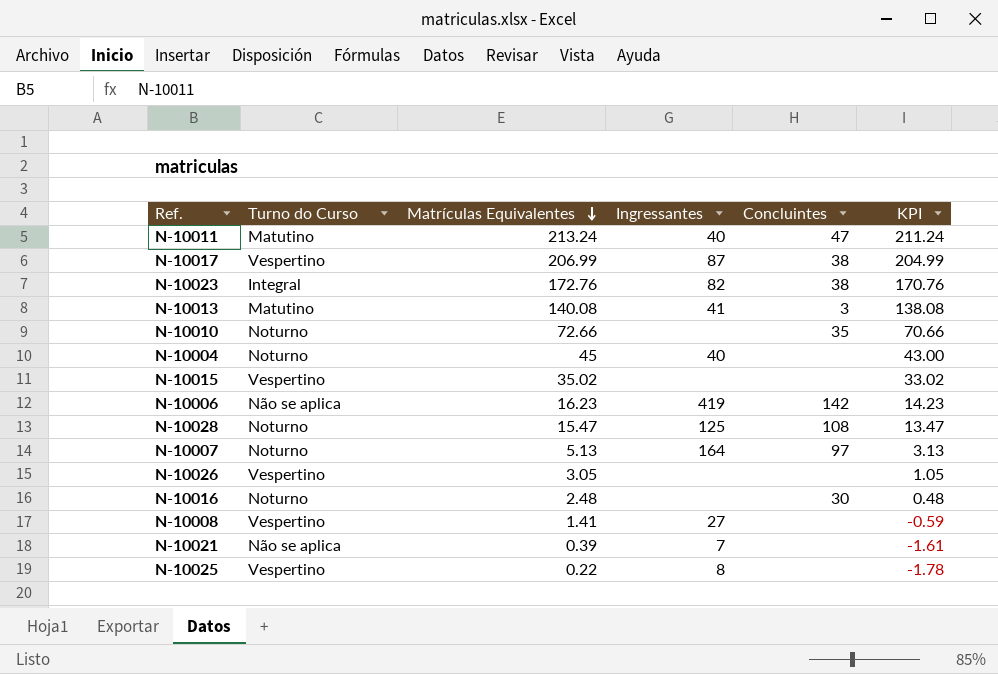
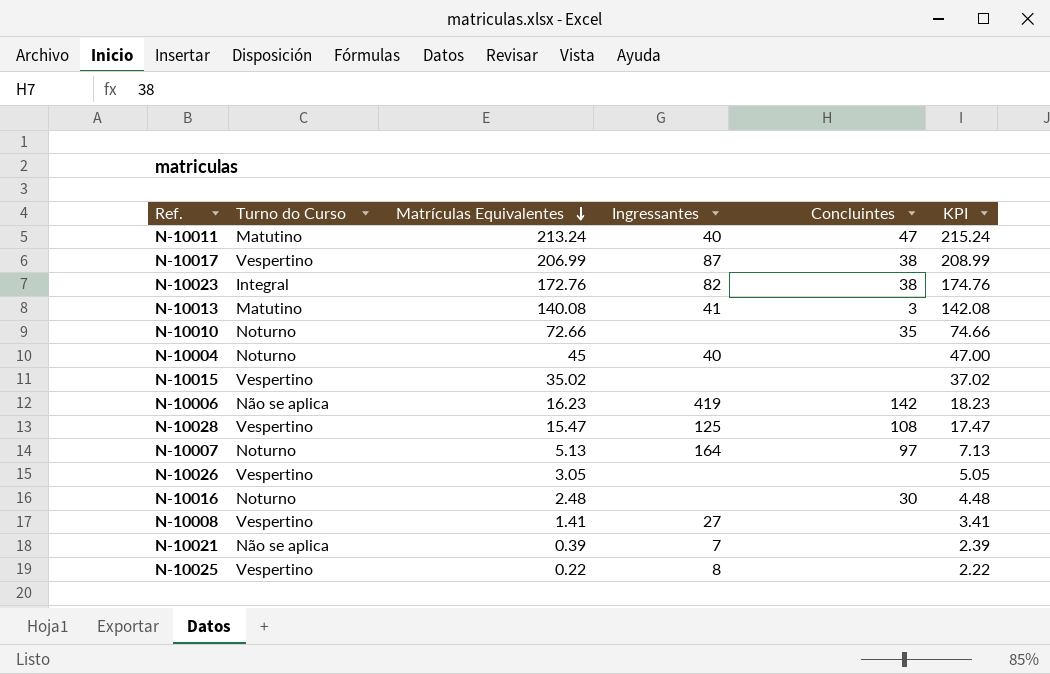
column KPI | formula: [Matrículas Equivalentes] - 2 -> [Matrículas Equivalentes] + 2
N-10028 | Turno do Curso: Noturno -> Vespertino

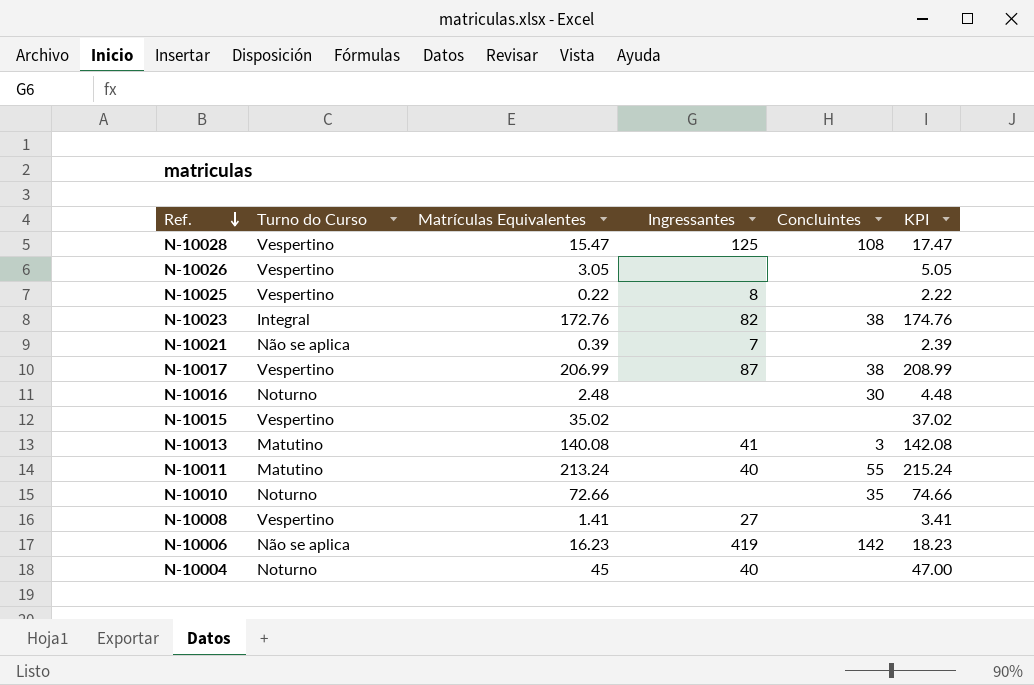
row order: Matrículas Equivalentes descending -> Ref. descending
row N-10007: Noturno | 5.13 | 164 | 97 | 7.13 -> none
N-10011 | Concluintes: 47 -> 55

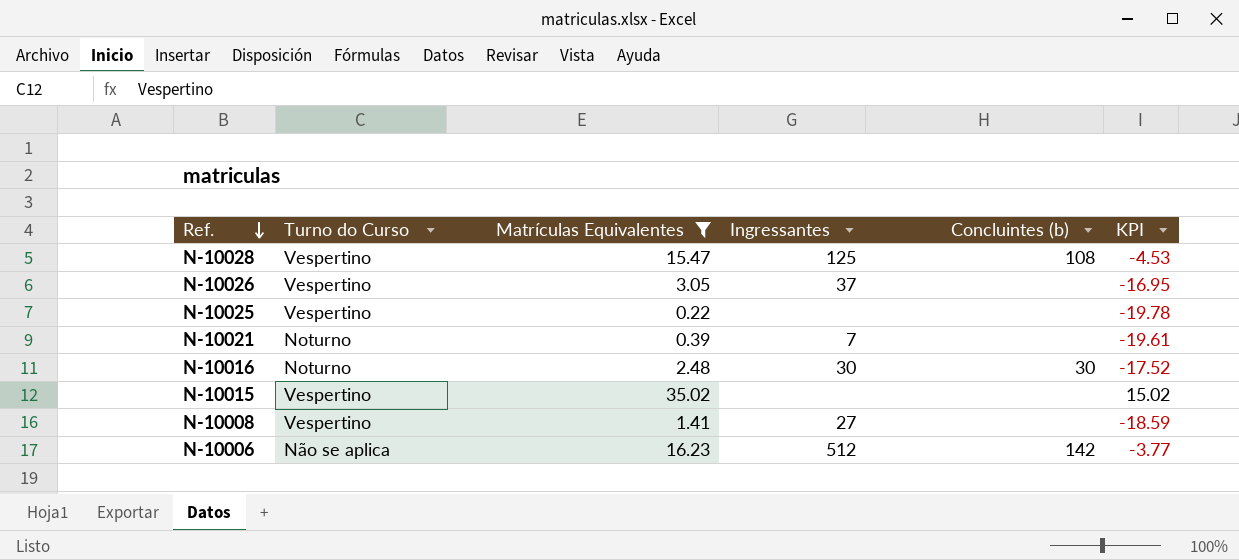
filter: none -> Matrículas Equivalentes <= 35.02
column name: Concluintes -> Concluintes (b)
column KPI | formula: [Matrículas Equivalentes] + 2 -> [Matrículas Equivalentes] - 20
N-10026 | Ingressantes: none -> 37
N-10025 | Ingressantes: 8 -> none
N-10021 | Turno do Curso: Não se aplica -> Noturno
N-10016 | Ingressantes: none -> 30
N-10006 | Ingressantes: 419 -> 512

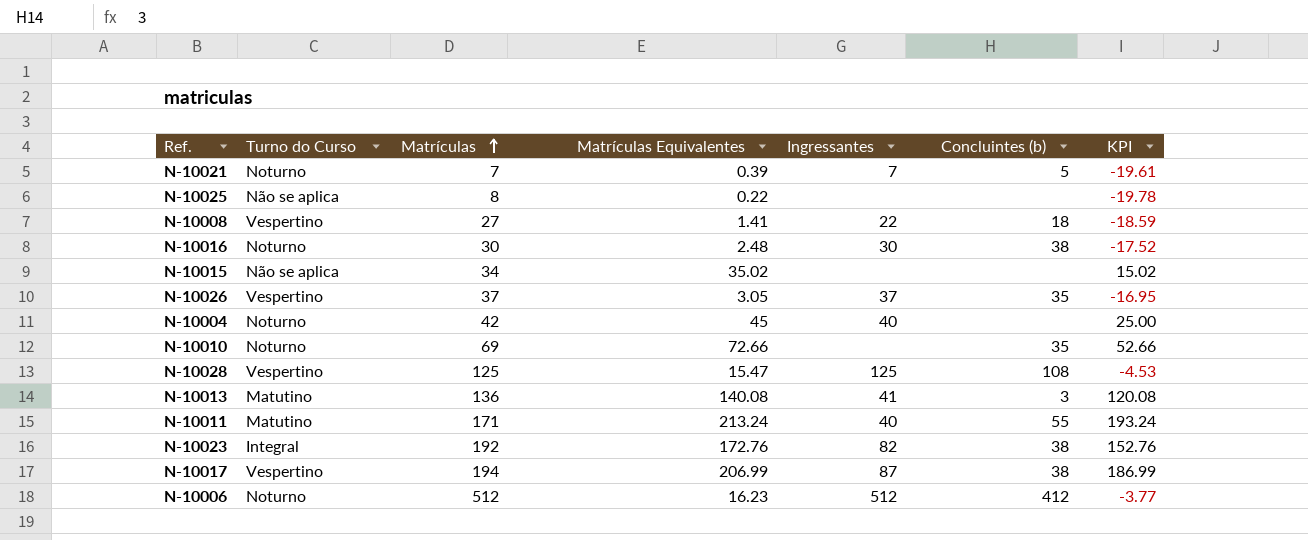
filter: Matrículas Equivalentes <= 35.02 -> none
row order: Ref. descending -> Matrículas ascending
column Matrículas | position: none -> 3
N-10021 | Concluintes (b): none -> 5
N-10025 | Turno do Curso: Vespertino -> Não se aplica
N-10008 | Ingressantes: 27 -> 22
N-10008 | Concluintes (b): none -> 18
N-10016 | Concluintes (b): 30 -> 38
N-10015 | Turno do Curso: Vespertino -> Não se aplica
N-10026 | Concluintes (b): none -> 35
N-10006 | Turno do Curso: Não se aplica -> Noturno
N-10006 | Concluintes (b): 142 -> 412

